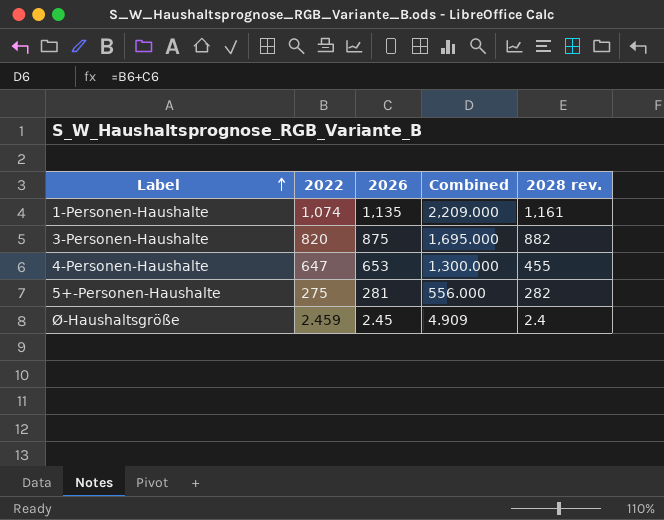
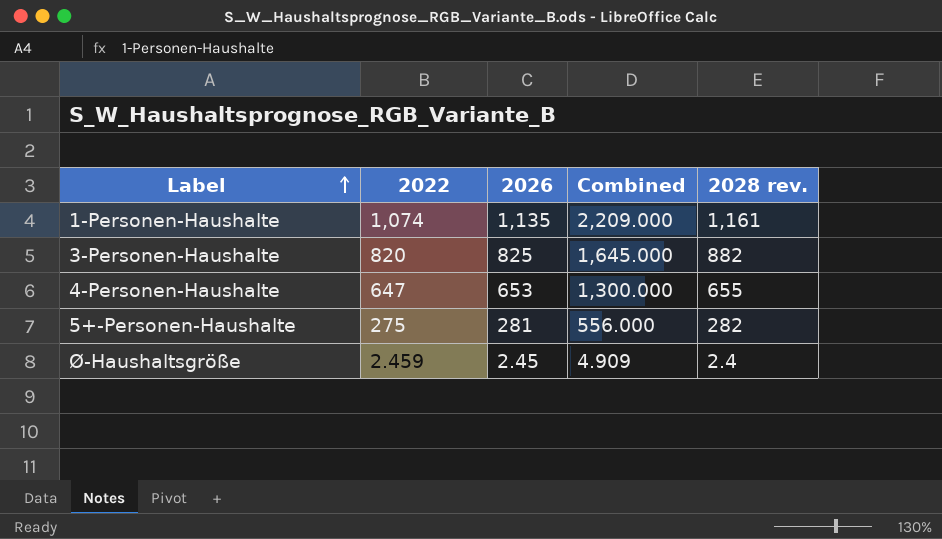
3-Personen-Haushalte | 2026: 875 -> 825
3-Personen-Haushalte | Combined: 1,695.000 -> 1,645.000
4-Personen-Haushalte | 2028 rev.: 455 -> 655

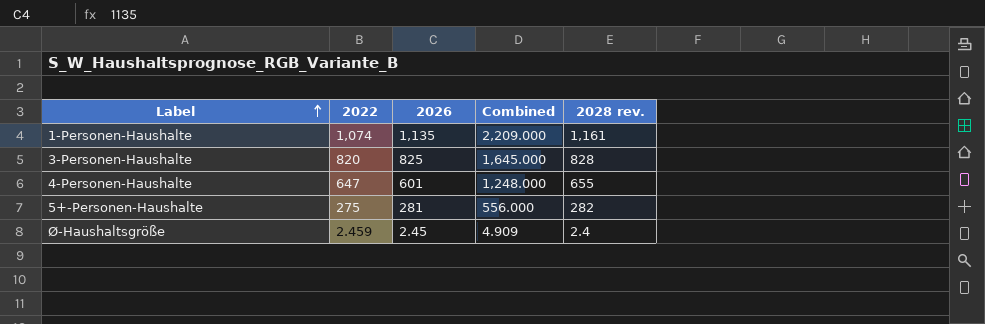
3-Personen-Haushalte | 2028 rev.: 882 -> 828
4-Personen-Haushalte | 2026: 653 -> 601
4-Personen-Haushalte | Combined: 1,300.000 -> 1,248.000

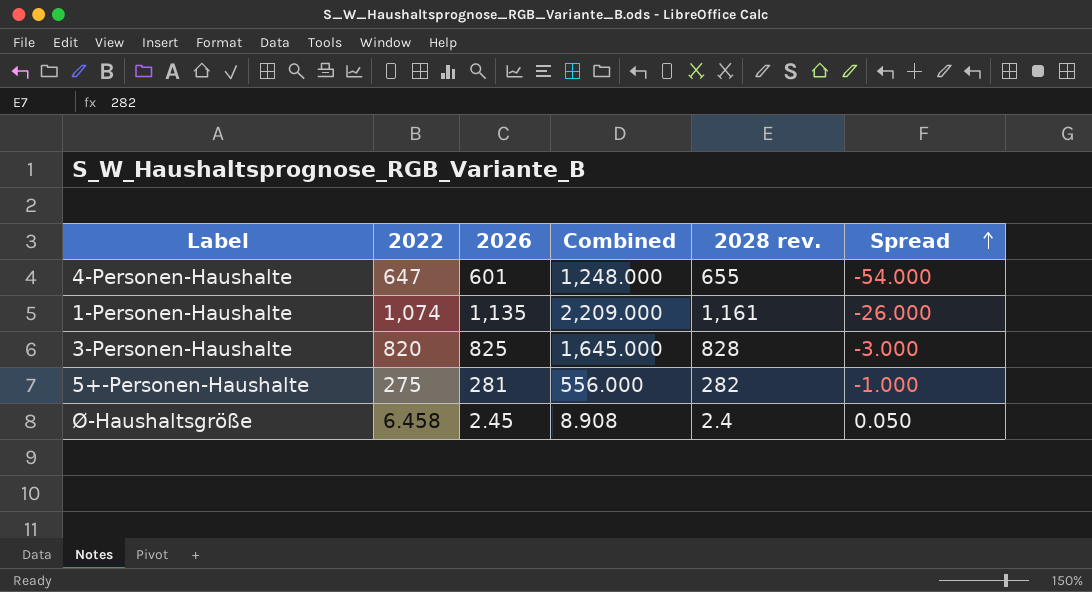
row order: Label ascending -> Spread ascending
column Spread | formula: none -> [2026] - [2028 rev.]
Ø-Haushaltsgröße | 2022: 2.459 -> 6.458
Ø-Haushaltsgröße | Combined: 4.909 -> 8.908

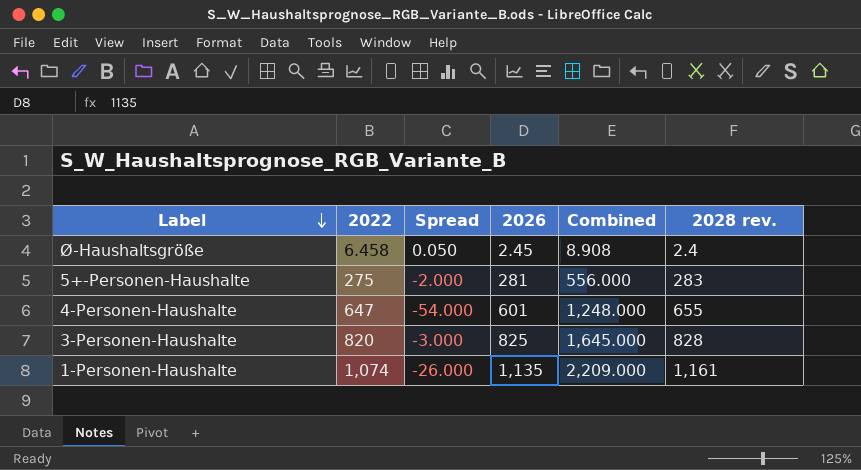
row order: Spread ascending -> Label descending
column Spread | position: 6 -> 3
5+-Personen-Haushalte | Spread: -1.000 -> -2.000
5+-Personen-Haushalte | 2028 rev.: 282 -> 283

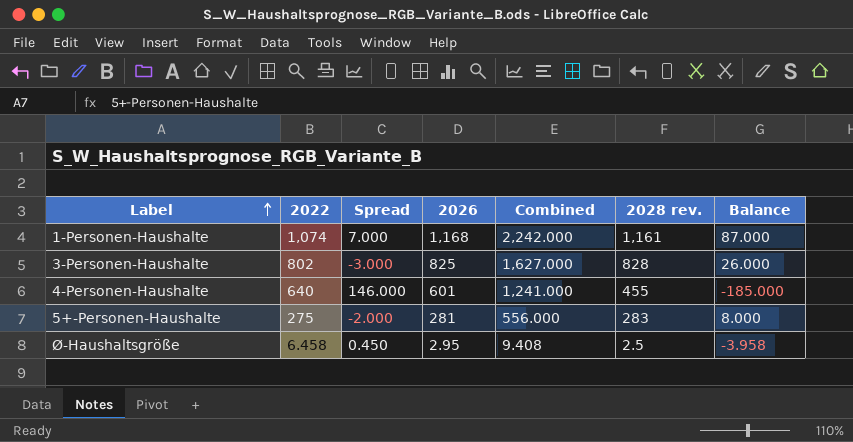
row order: Label descending -> Label ascending
column Balance | formula: none -> [2028 rev.] - [2022]
1-Personen-Haushalte | Spread: -26.000 -> 7.000
1-Personen-Haushalte | 2026: 1,135 -> 1,168
1-Personen-Haushalte | Combined: 2,209.000 -> 2,242.000
3-Personen-Haushalte | 2022: 820 -> 802
3-Personen-Haushalte | Combined: 1,645.000 -> 1,627.000
4-Personen-Haushalte | 2022: 647 -> 640
4-Personen-Haushalte | Spread: -54.000 -> 146.000
4-Personen-Haushalte | Combined: 1,248.000 -> 1,241.000
4-Personen-Haushalte | 2028 rev.: 655 -> 455
Ø-Haushaltsgröße | Spread: 0.050 -> 0.450
Ø-Haushaltsgröße | 2026: 2.45 -> 2.95
Ø-Haushaltsgröße | Combined: 8.908 -> 9.408
Ø-Haushaltsgröße | 2028 rev.: 2.4 -> 2.5

